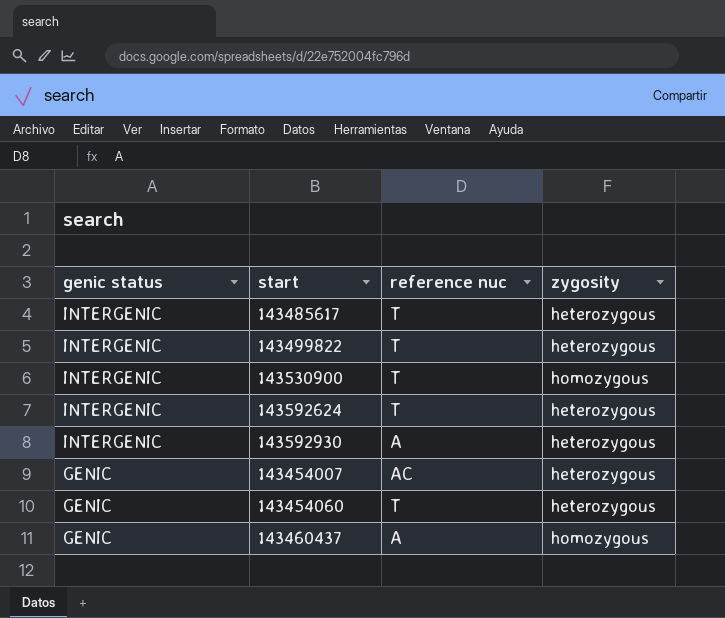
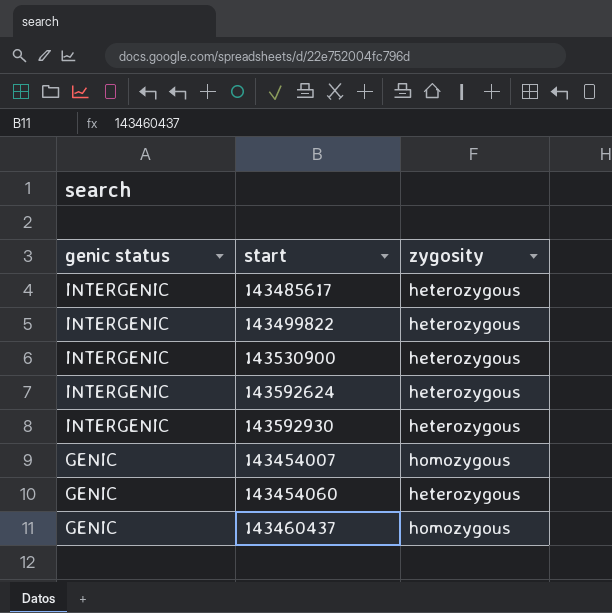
column reference nuc | position: 3 -> none
143530900 | zygosity: homozygous -> heterozygous
143454007 | zygosity: heterozygous -> homozygous

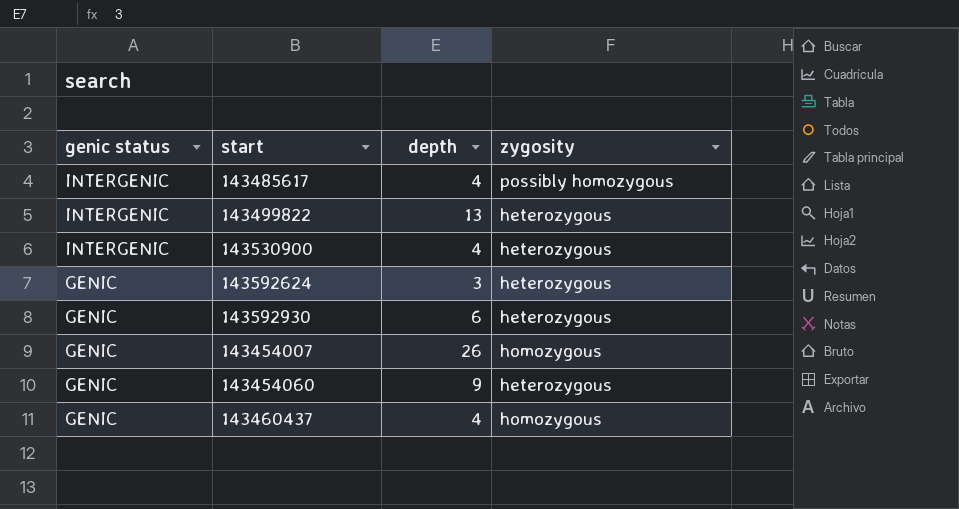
column depth | position: none -> 3
143485617 | zygosity: heterozygous -> possibly homozygous
143592624 | genic status: INTERGENIC -> GENIC
143592930 | genic status: INTERGENIC -> GENIC

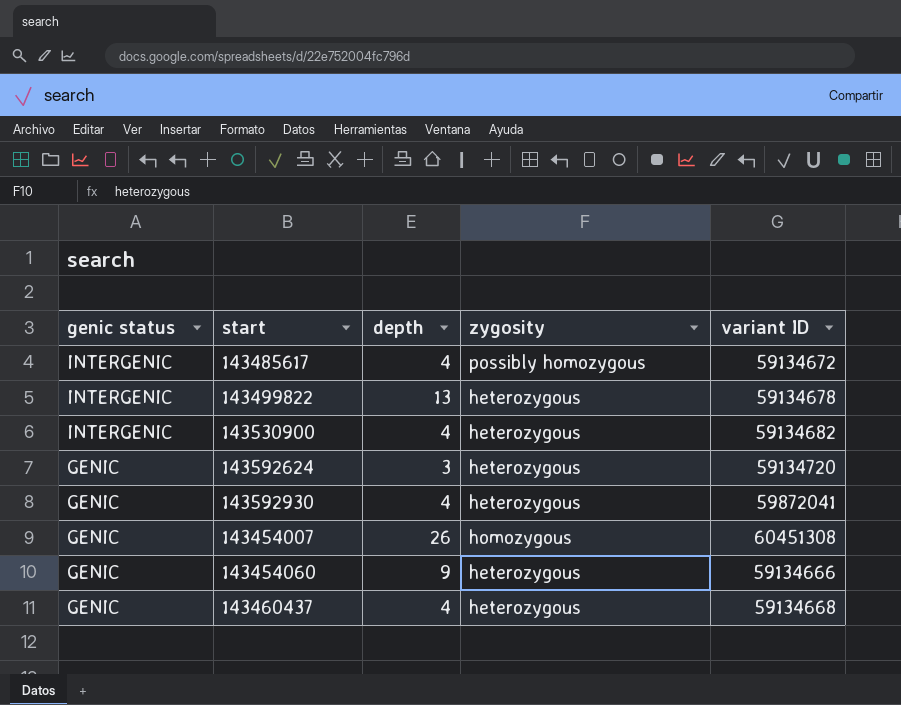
column variant ID | position: none -> 5
143592930 | depth: 6 -> 4
143460437 | zygosity: homozygous -> heterozygous

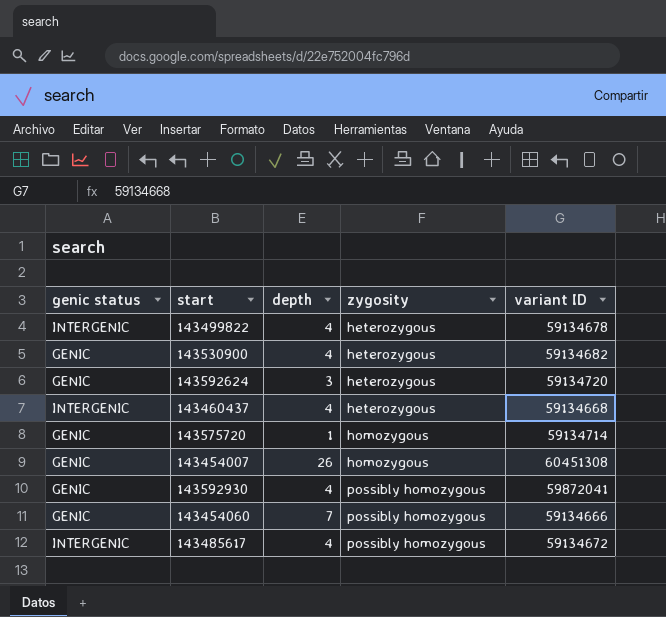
row order: genic status descending -> zygosity ascending
143499822 | depth: 13 -> 4
143530900 | genic status: INTERGENIC -> GENIC
143460437 | genic status: GENIC -> INTERGENIC
row 143575720: none -> GENIC | 1 | homozygous | 59134714
143592930 | zygosity: heterozygous -> possibly homozygous
143454060 | depth: 9 -> 7
143454060 | zygosity: heterozygous -> possibly homozygous

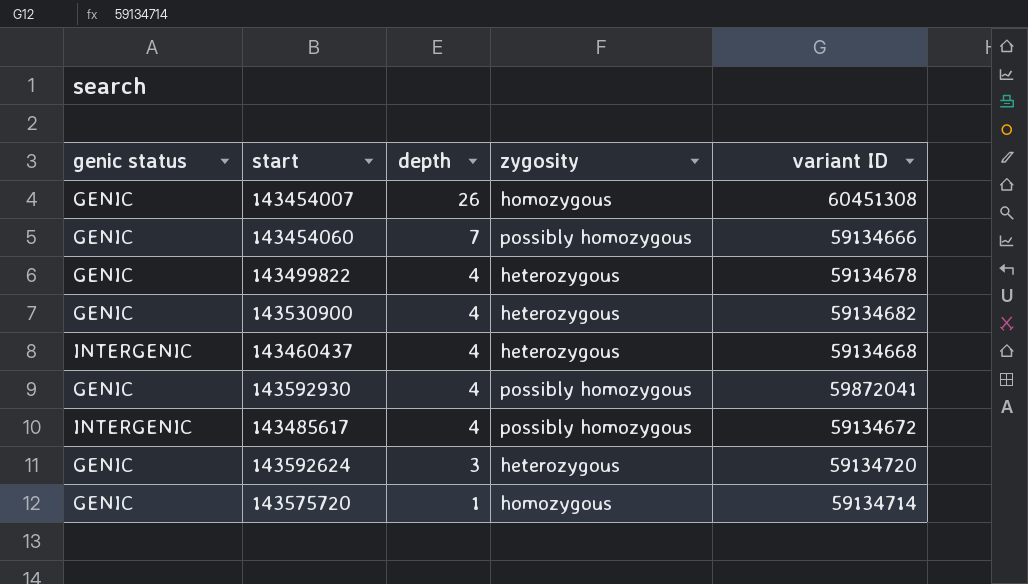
row order: zygosity ascending -> depth descending
143499822 | genic status: INTERGENIC -> GENIC

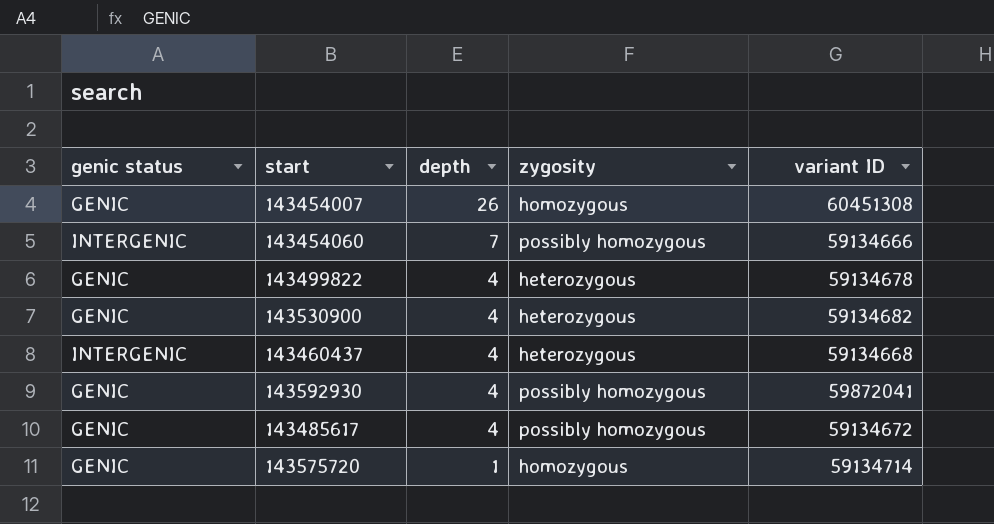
row 143592624: GENIC | 3 | heterozygous | 59134720 -> none
143454060 | genic status: GENIC -> INTERGENIC
143485617 | genic status: INTERGENIC -> GENIC

